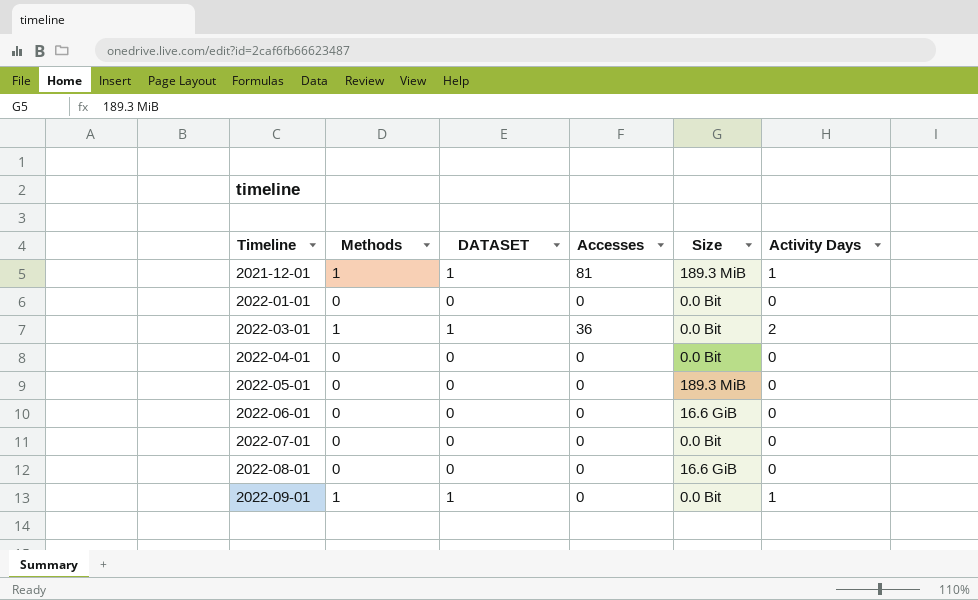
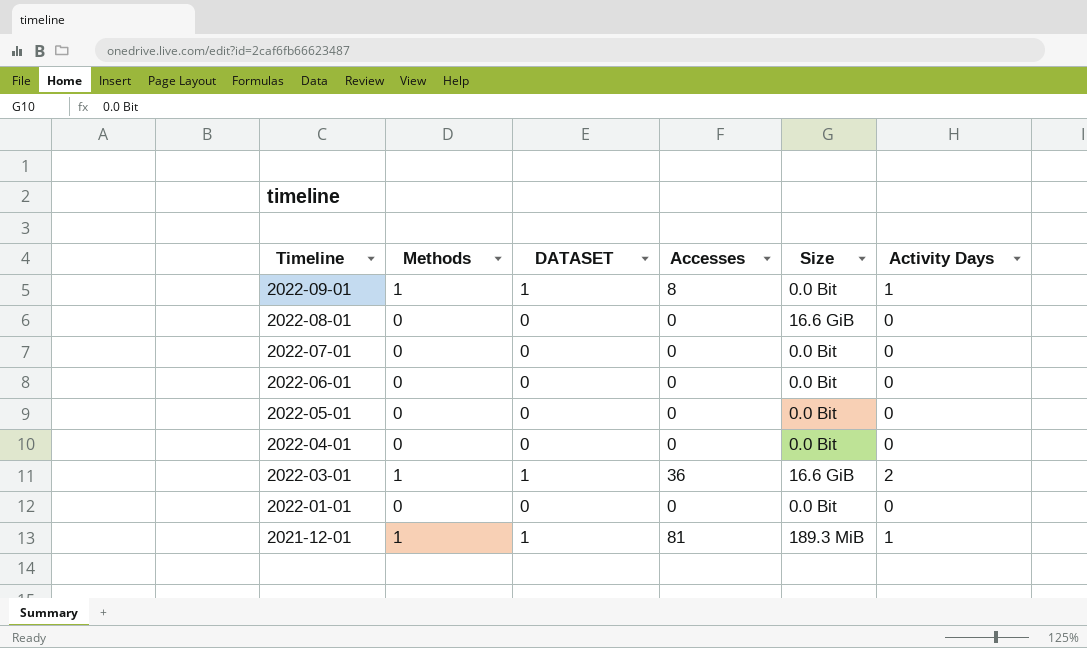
row order: Timeline ascending -> Timeline descending
2022-09-01 | Accesses: 0 -> 8
2022-06-01 | Size: 16.6 GiB -> 0.0 Bit
2022-05-01 | Size: 189.3 MiB -> 0.0 Bit
2022-03-01 | Size: 0.0 Bit -> 16.6 GiB

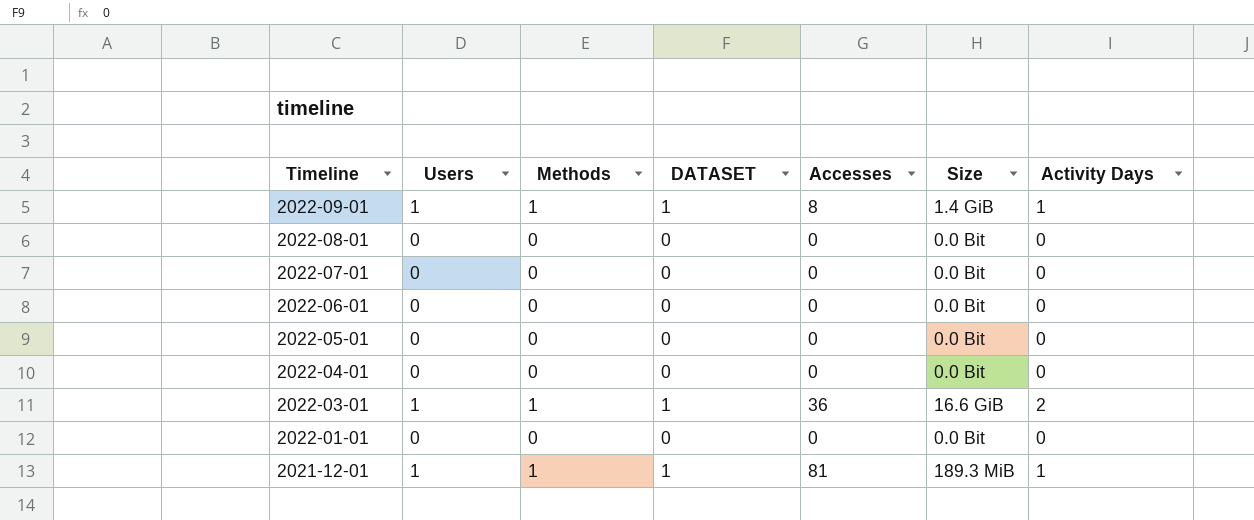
column Users | position: none -> 2
2022-09-01 | Size: 0.0 Bit -> 1.4 GiB
2022-08-01 | Size: 16.6 GiB -> 0.0 Bit

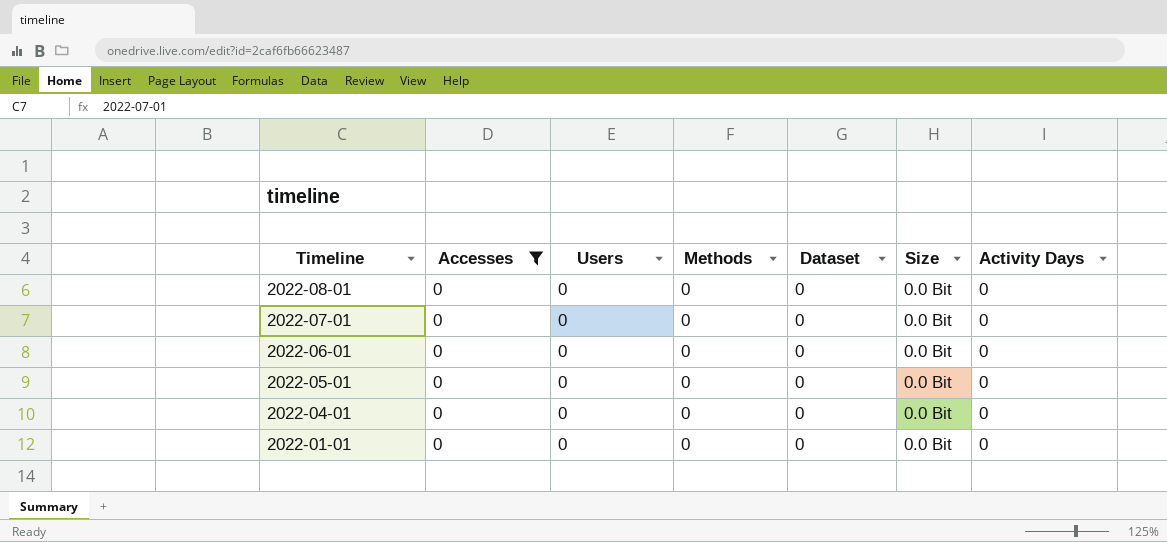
filter: none -> Accesses = 0
column Accesses | position: 5 -> 2
column name: DATASET -> Dataset

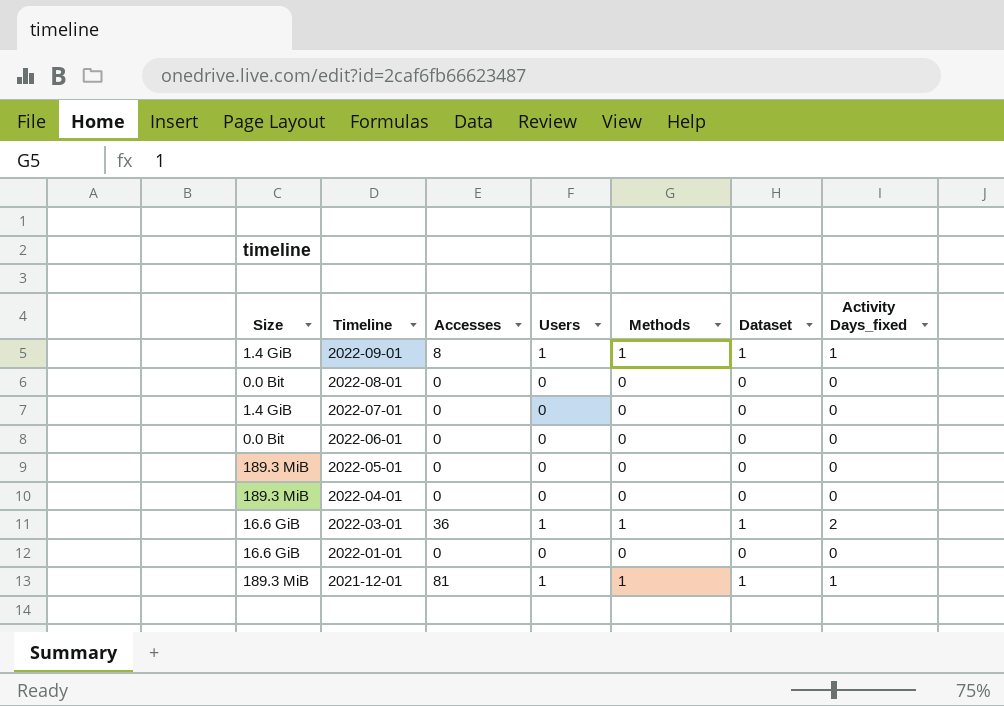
filter: Accesses = 0 -> none
column Size | position: 6 -> 1
column name: Activity Days -> Activity Days_fixed
2022-07-01 | Size: 0.0 Bit -> 1.4 GiB
2022-05-01 | Size: 0.0 Bit -> 189.3 MiB
2022-04-01 | Size: 0.0 Bit -> 189.3 MiB
2022-01-01 | Size: 0.0 Bit -> 16.6 GiB

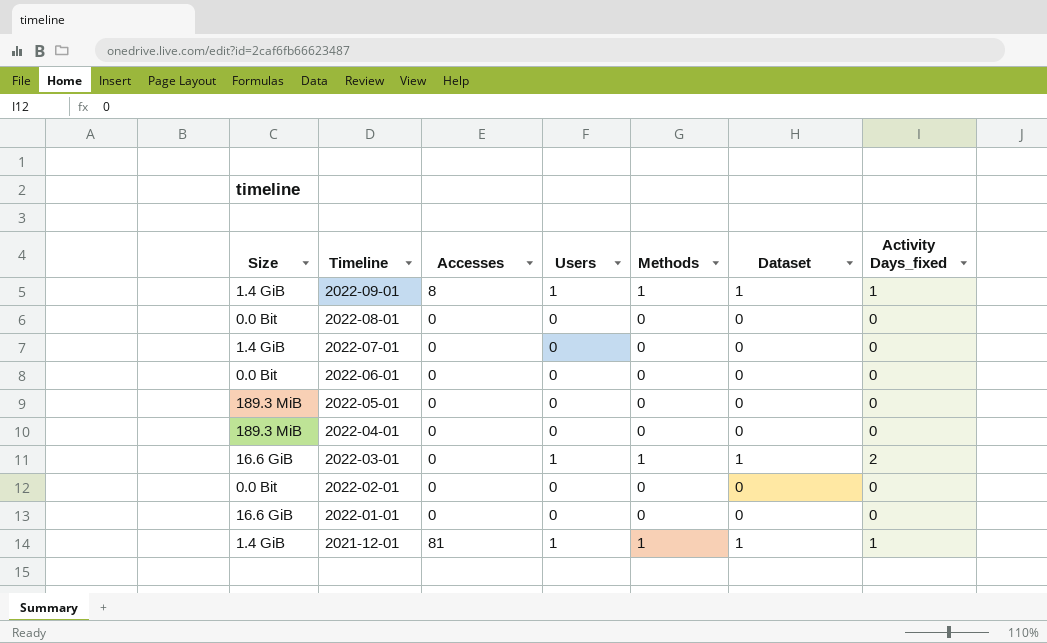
2022-03-01 | Accesses: 36 -> 0
row 2022-02-01: none -> 0.0 Bit | 0 | 0 | 0 | 0 | 0
2021-12-01 | Size: 189.3 MiB -> 1.4 GiB

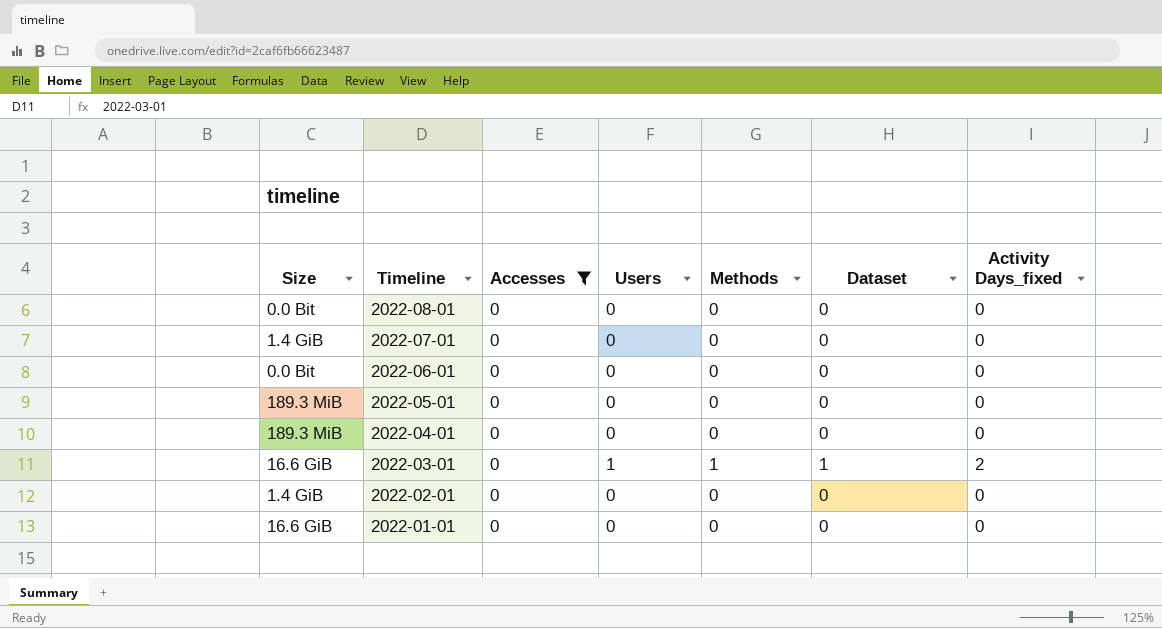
filter: none -> Accesses = 0
2022-02-01 | Size: 0.0 Bit -> 1.4 GiB

